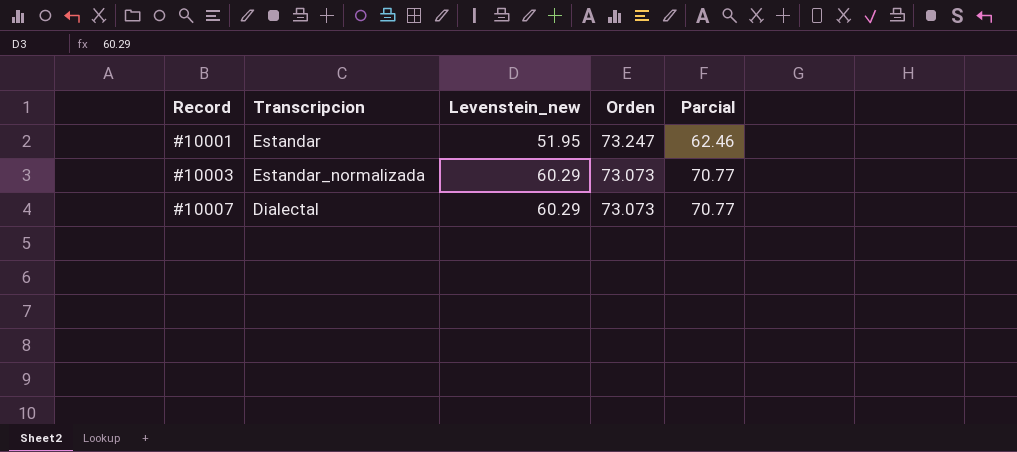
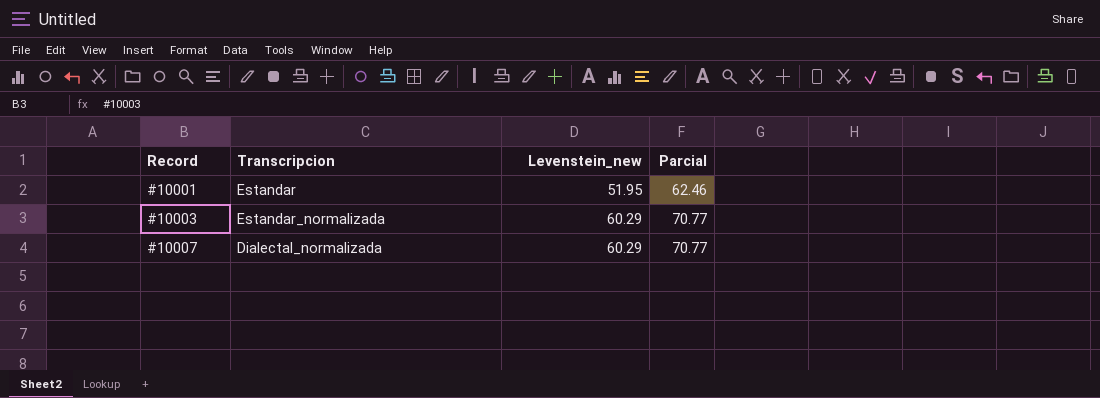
column Orden | position: 4 -> none
#10007 | Transcripcion: Dialectal -> Dialectal_normalizada

